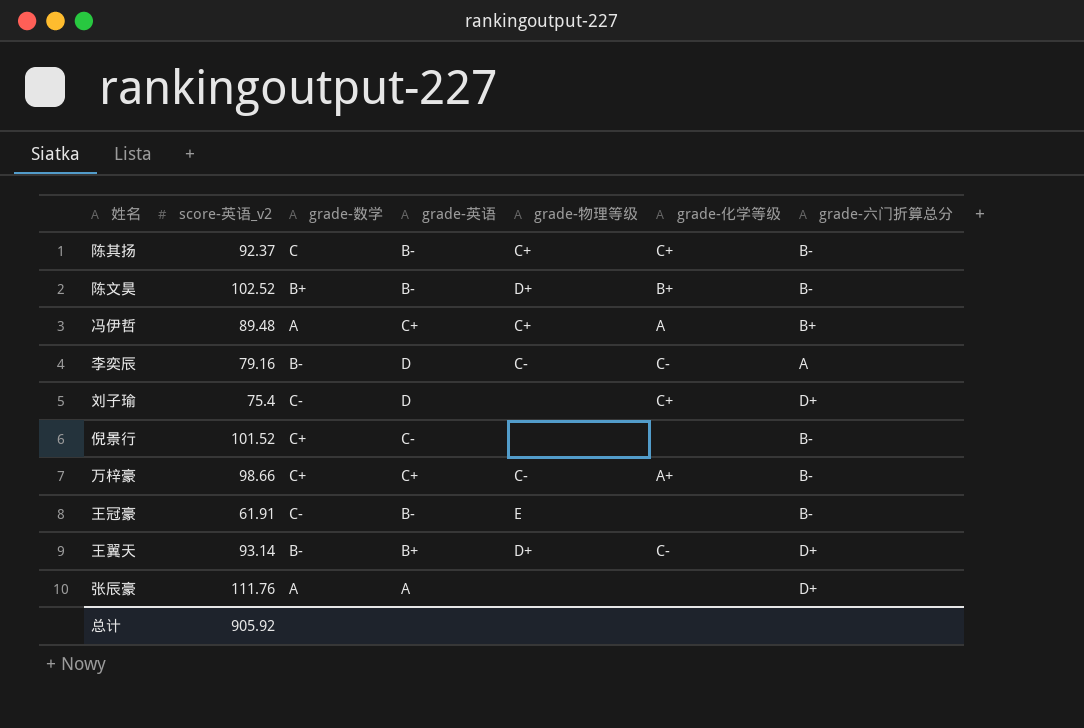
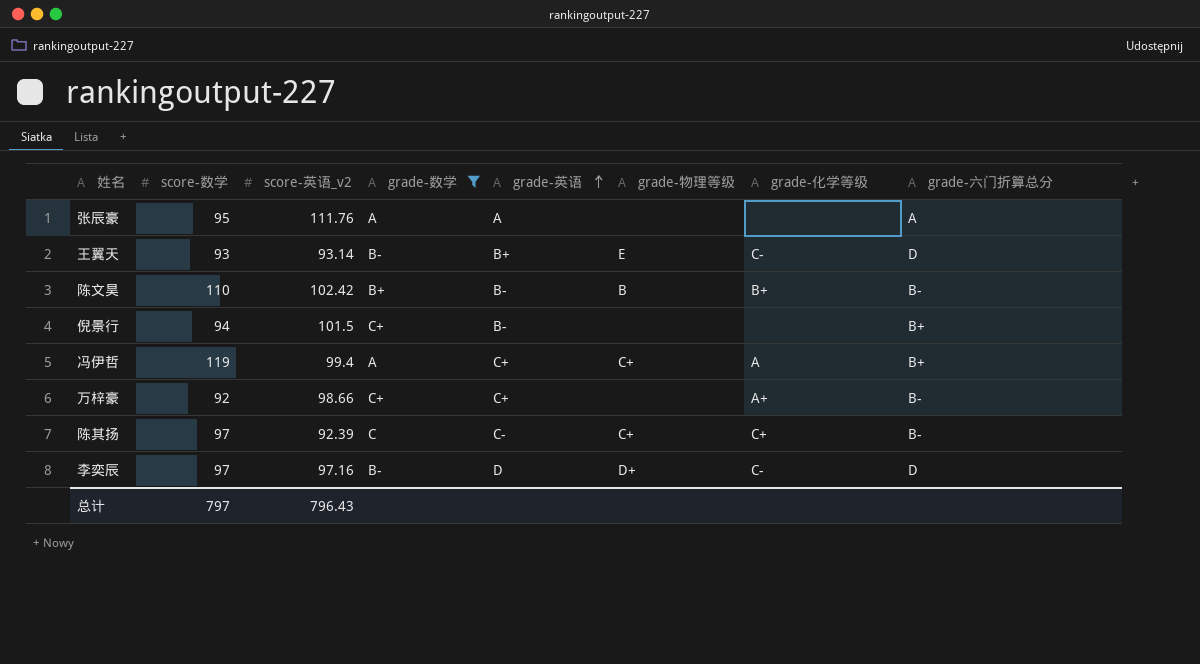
filter: none -> grade-数学 != C-
row order: none -> grade-英语 ascending
column score-数学 | position: none -> 2
张辰豪 | grade-六门折算总分: D+ -> A
王翼天 | grade-物理等级: D+ -> E
王翼天 | grade-六门折算总分: D+ -> D
陈文昊 | score-英语_v2: 102.52 -> 102.42
陈文昊 | grade-物理等级: D+ -> B
倪景行 | score-英语_v2: 101.52 -> 101.5
倪景行 | grade-英语: C- -> B-
倪景行 | grade-六门折算总分: B- -> B+
冯伊哲 | score-英语_v2: 89.48 -> 99.4
万梓豪 | grade-物理等级: C- -> none
陈其扬 | score-英语_v2: 92.37 -> 92.39
陈其扬 | grade-英语: B- -> C-
李奕辰 | score-英语_v2: 79.16 -> 97.16
李奕辰 | grade-物理等级: C- -> D+
李奕辰 | grade-六门折算总分: A -> D
总计 | score-英语_v2: 905.92 -> 796.43

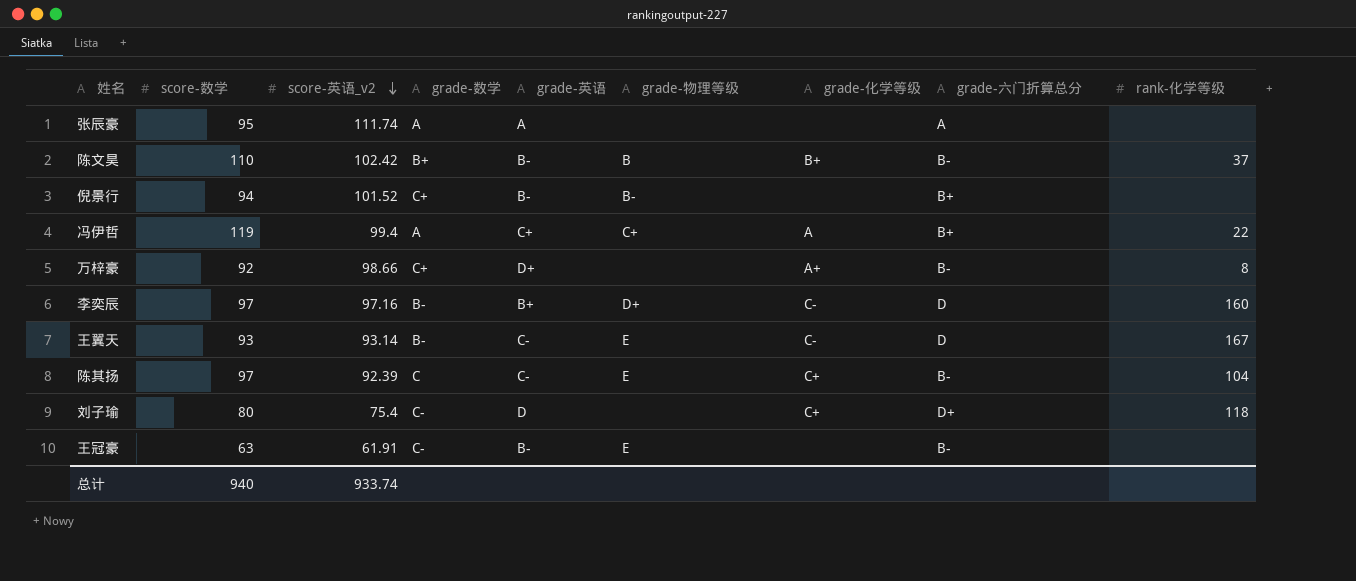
filter: grade-数学 != C- -> none
row order: grade-英语 ascending -> score-英语_v2 descending
column rank-化学等级 | position: none -> 9
张辰豪 | score-英语_v2: 111.76 -> 111.74
倪景行 | score-英语_v2: 101.5 -> 101.52
倪景行 | grade-物理等级: none -> B-
万梓豪 | grade-英语: C+ -> D+
李奕辰 | grade-英语: D -> B+
王翼天 | grade-英语: B+ -> C-
陈其扬 | grade-物理等级: C+ -> E
总计 | score-数学: 797 -> 940
总计 | score-英语_v2: 796.43 -> 933.74

